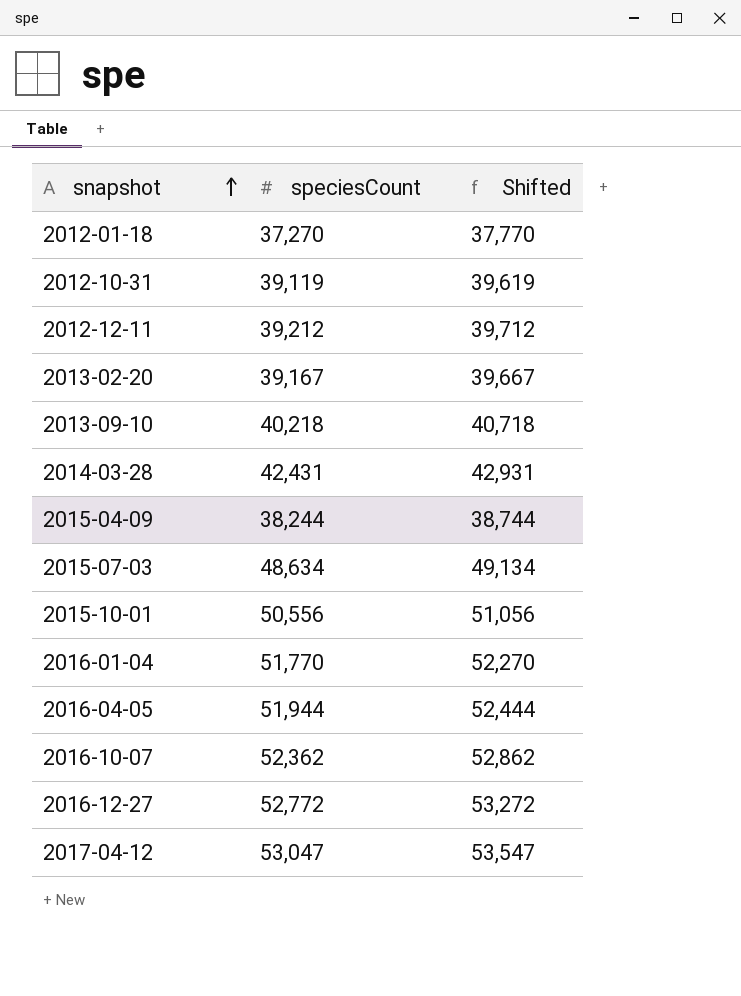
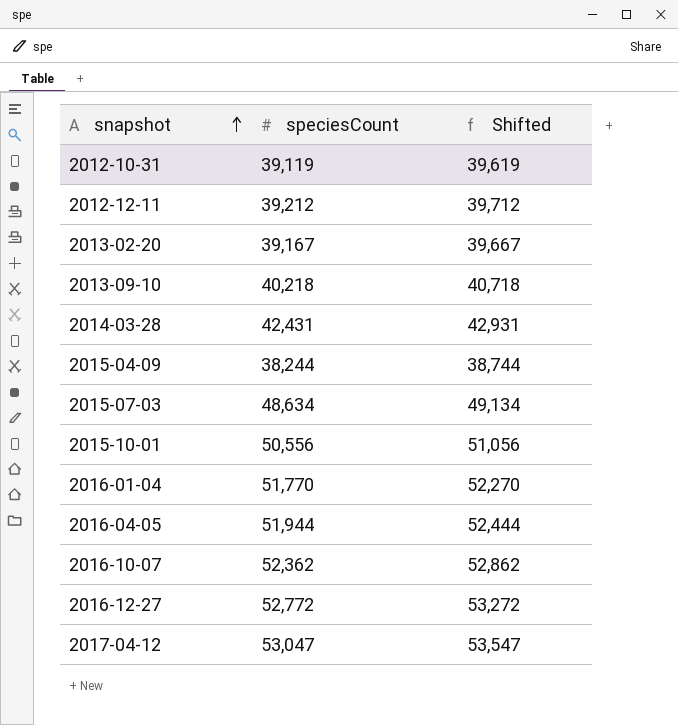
row 2012-01-18: 37,270 | 37,770 -> none

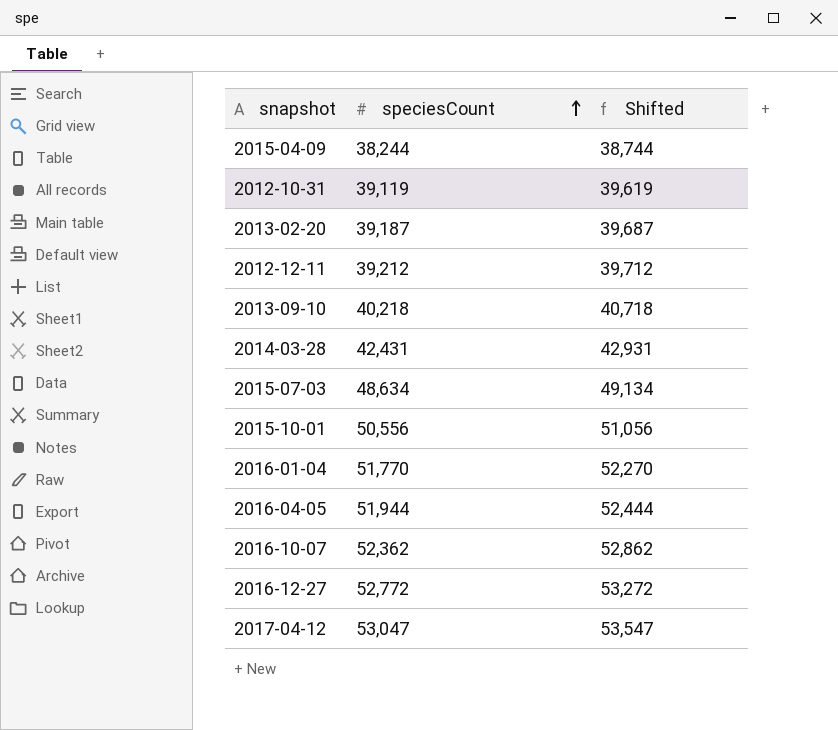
row order: snapshot ascending -> speciesCount ascending
2013-02-20 | speciesCount: 39,167 -> 39,187
2013-02-20 | Shifted: 39,667 -> 39,687

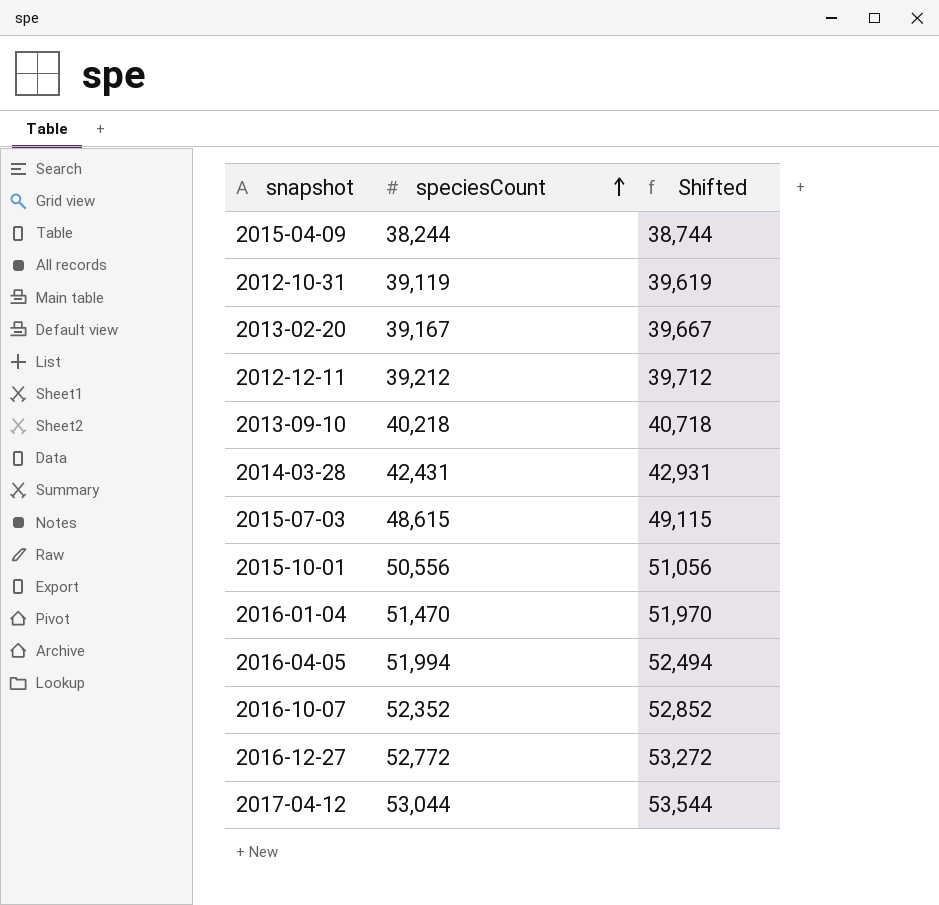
2013-02-20 | speciesCount: 39,187 -> 39,167
2013-02-20 | Shifted: 39,687 -> 39,667
2015-07-03 | speciesCount: 48,634 -> 48,615
2015-07-03 | Shifted: 49,134 -> 49,115
2016-01-04 | speciesCount: 51,770 -> 51,470
2016-01-04 | Shifted: 52,270 -> 51,970
2016-04-05 | speciesCount: 51,944 -> 51,994
2016-04-05 | Shifted: 52,444 -> 52,494
2016-10-07 | speciesCount: 52,362 -> 52,352
2016-10-07 | Shifted: 52,862 -> 52,852
2017-04-12 | speciesCount: 53,047 -> 53,044
2017-04-12 | Shifted: 53,547 -> 53,544

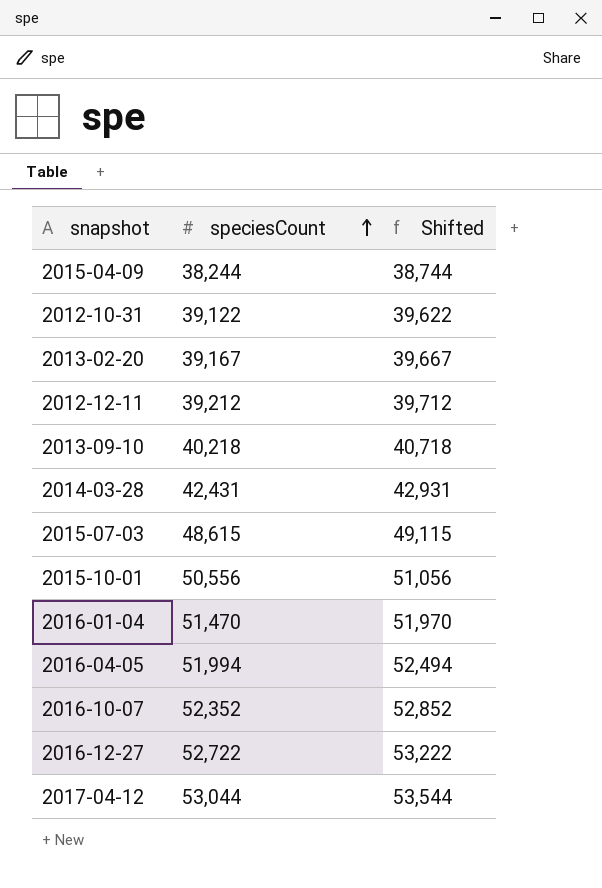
2012-10-31 | speciesCount: 39,119 -> 39,122
2012-10-31 | Shifted: 39,619 -> 39,622
2016-12-27 | speciesCount: 52,772 -> 52,722
2016-12-27 | Shifted: 53,272 -> 53,222

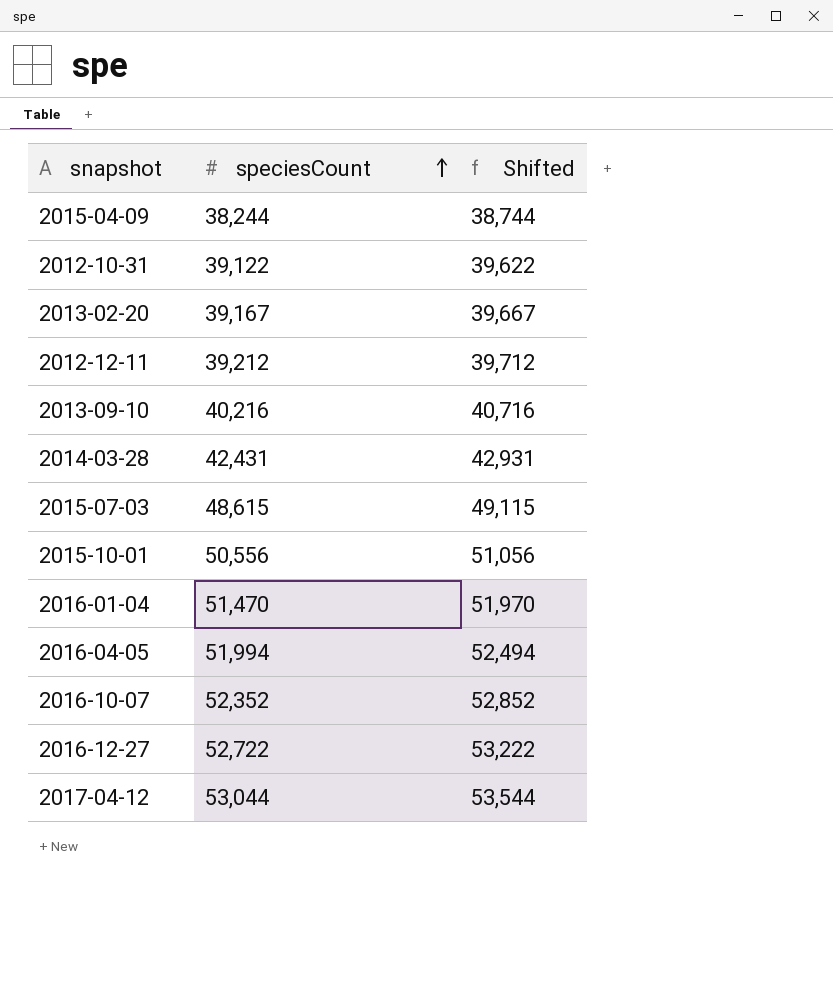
2013-09-10 | speciesCount: 40,218 -> 40,216
2013-09-10 | Shifted: 40,718 -> 40,716

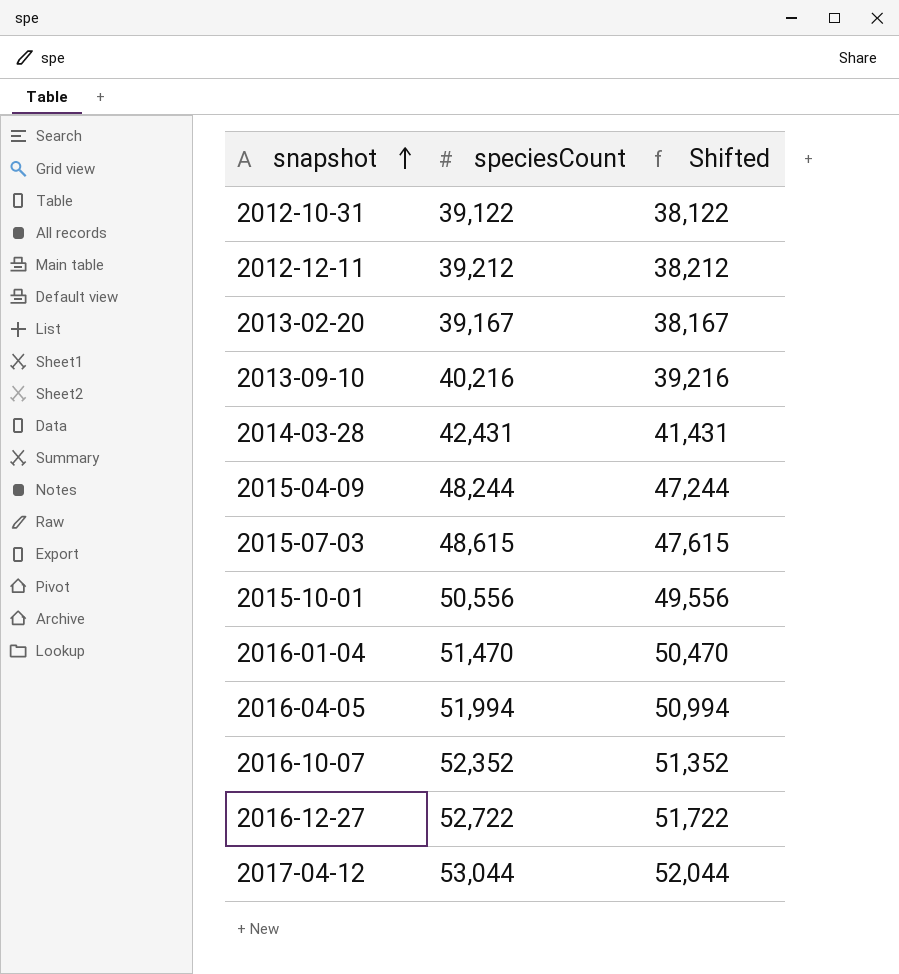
row order: speciesCount ascending -> snapshot ascending
column Shifted | formula: [speciesCount] + 500 -> [speciesCount] - 1000
2015-04-09 | speciesCount: 38,244 -> 48,244

